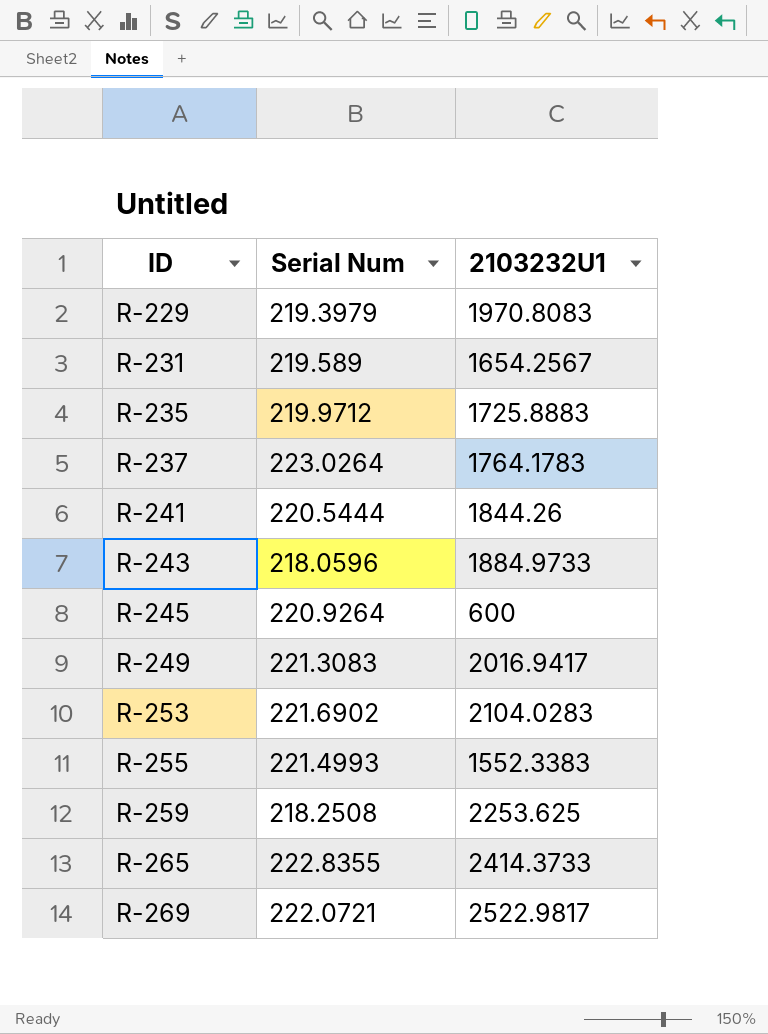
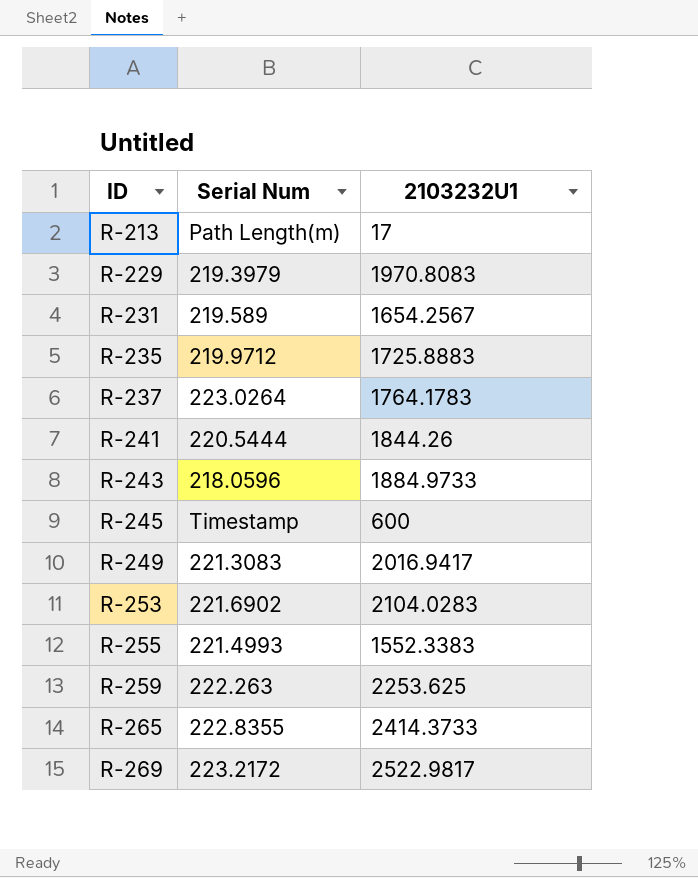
row R-213: none -> Path Length(m) | 17
R-245 | Serial Num: 220.9264 -> Timestamp
R-259 | Serial Num: 218.2508 -> 222.263
R-269 | Serial Num: 222.0721 -> 223.2172

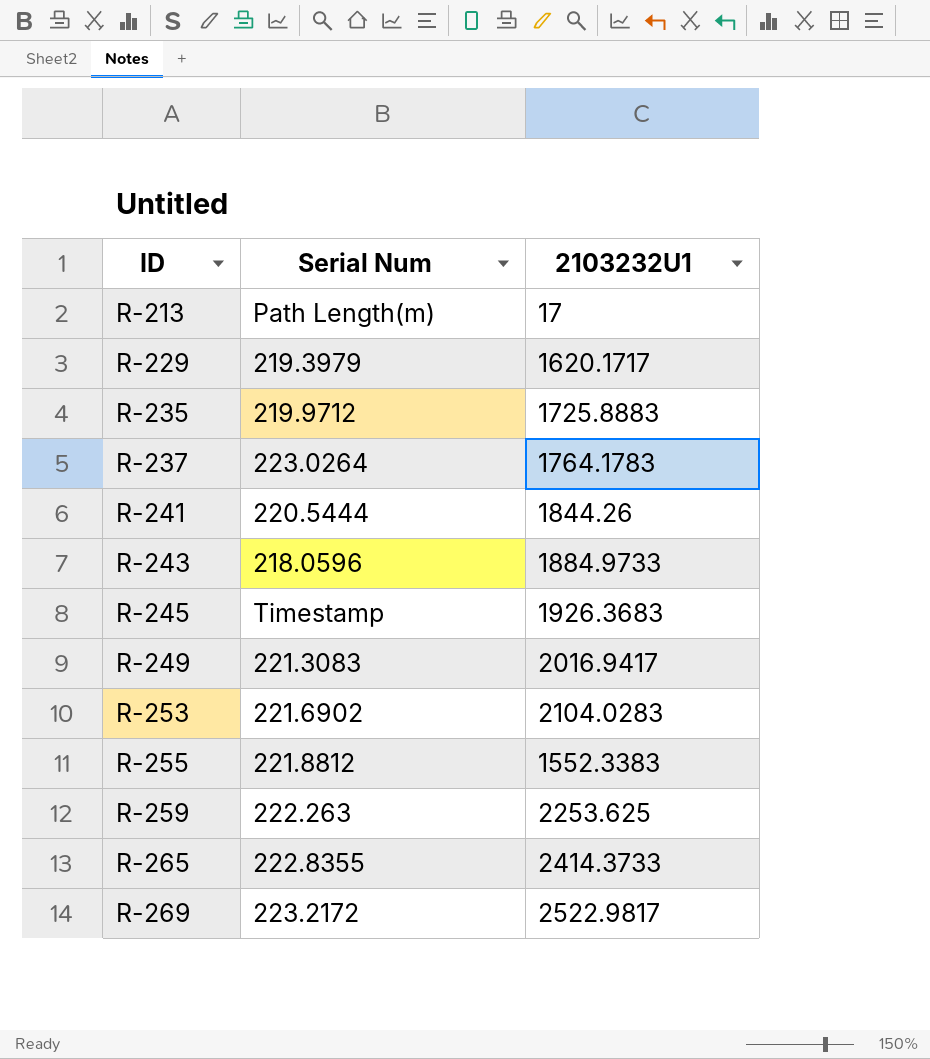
row R-231: 219.589 | 1654.2567 -> none
R-229 | 2103232U1: 1970.8083 -> 1620.1717
R-245 | 2103232U1: 600 -> 1926.3683
R-255 | Serial Num: 221.4993 -> 221.8812

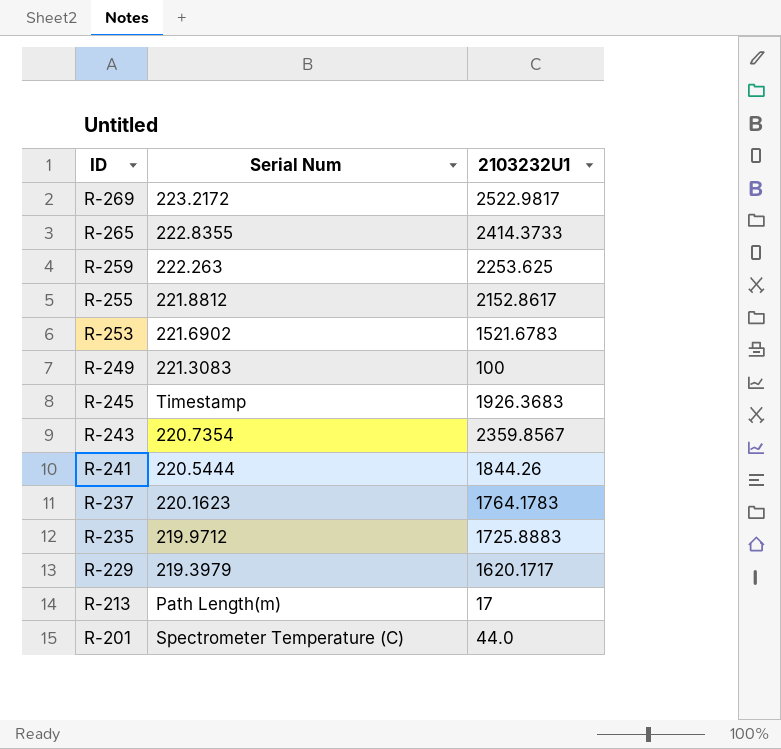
row order: ID ascending -> ID descending
R-255 | 2103232U1: 1552.3383 -> 2152.8617
R-253 | 2103232U1: 2104.0283 -> 1521.6783
R-249 | 2103232U1: 2016.9417 -> 100
R-243 | Serial Num: 218.0596 -> 220.7354
R-243 | 2103232U1: 1884.9733 -> 2359.8567
R-237 | Serial Num: 223.0264 -> 220.1623
row R-201: none -> Spectrometer Temperature (C) | 44.0

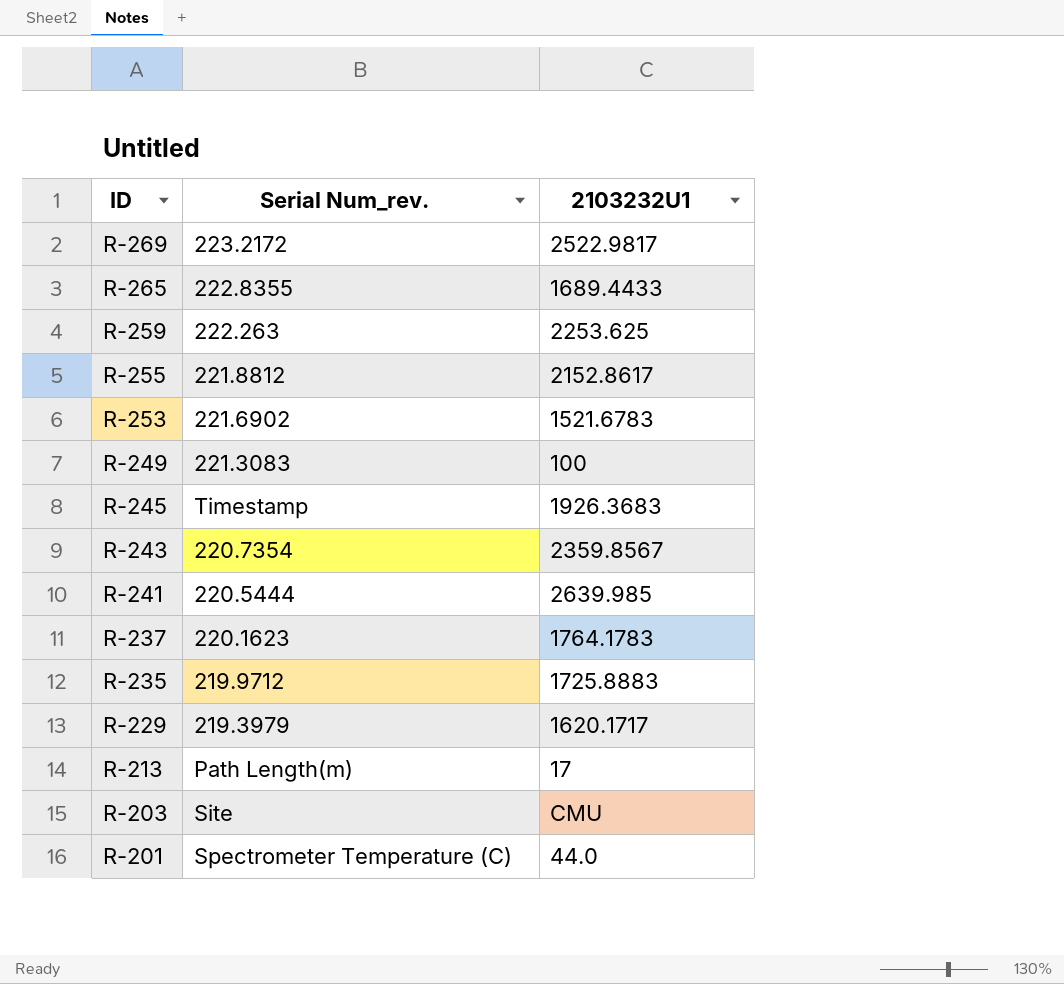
column name: Serial Num -> Serial Num_rev.
R-265 | 2103232U1: 2414.3733 -> 1689.4433
R-241 | 2103232U1: 1844.26 -> 2639.985
row R-203: none -> Site | CMU

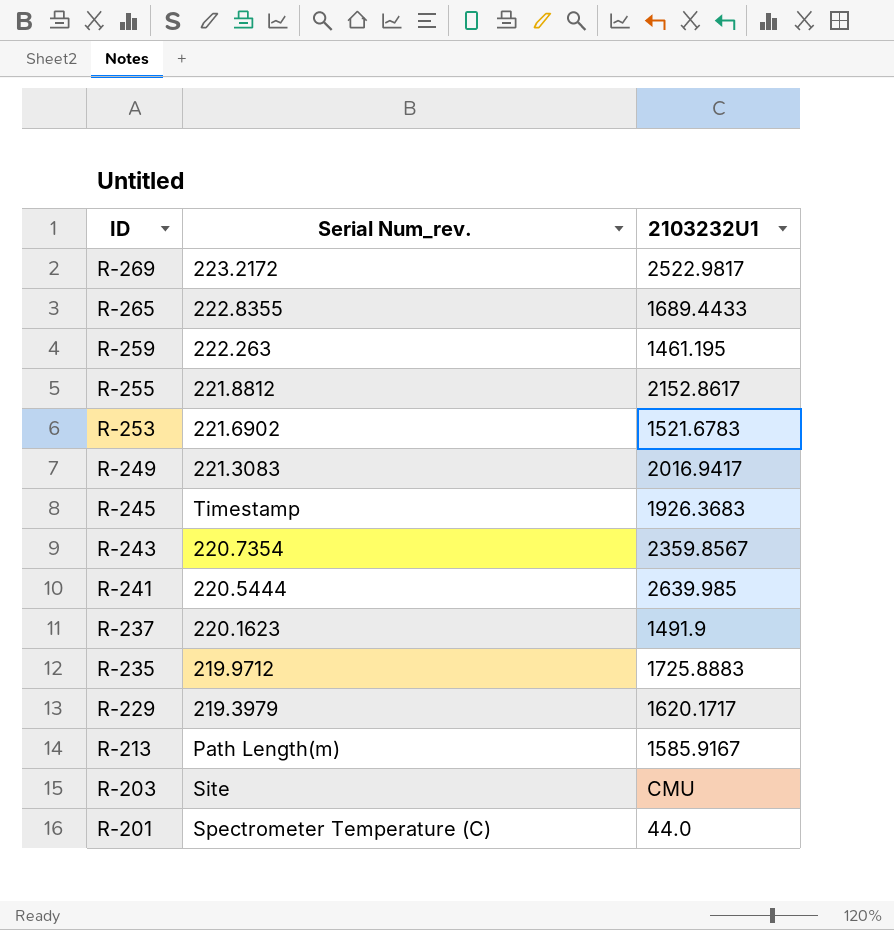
R-259 | 2103232U1: 2253.625 -> 1461.195
R-249 | 2103232U1: 100 -> 2016.9417
R-237 | 2103232U1: 1764.1783 -> 1491.9
R-213 | 2103232U1: 17 -> 1585.9167

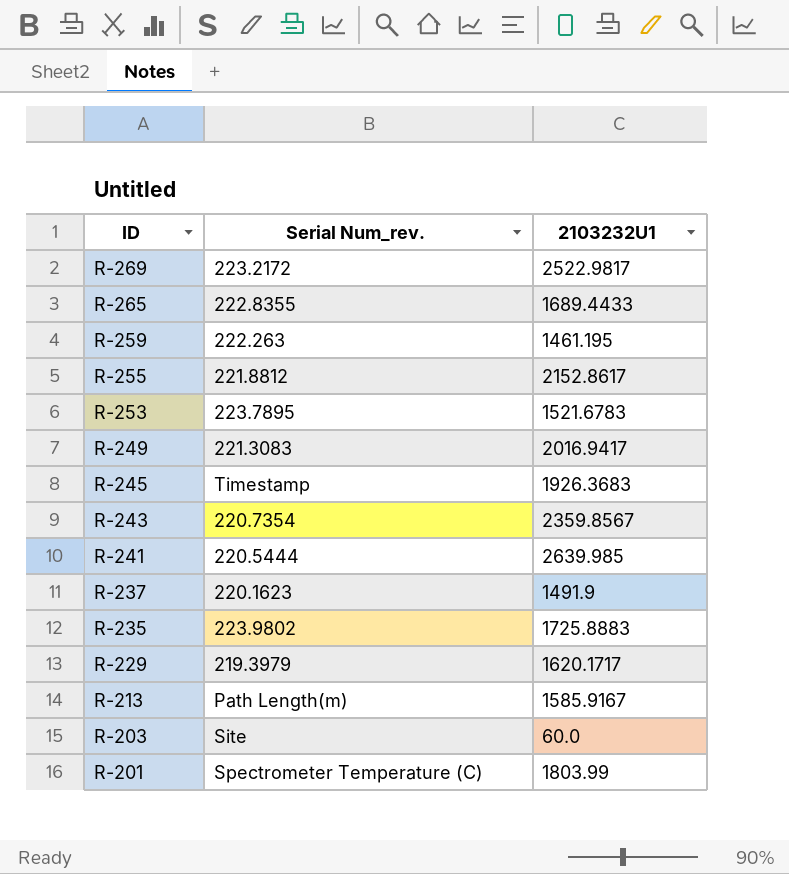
R-253 | Serial Num_rev.: 221.6902 -> 223.7895
R-235 | Serial Num_rev.: 219.9712 -> 223.9802
R-203 | 2103232U1: CMU -> 60.0
R-201 | 2103232U1: 44.0 -> 1803.99

